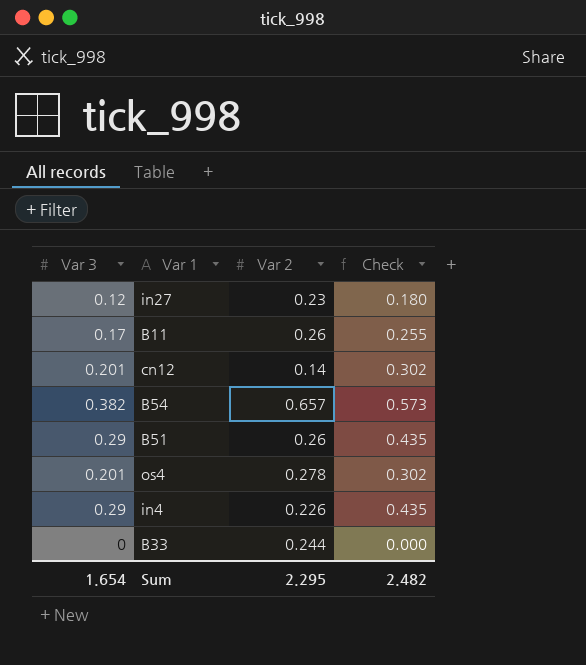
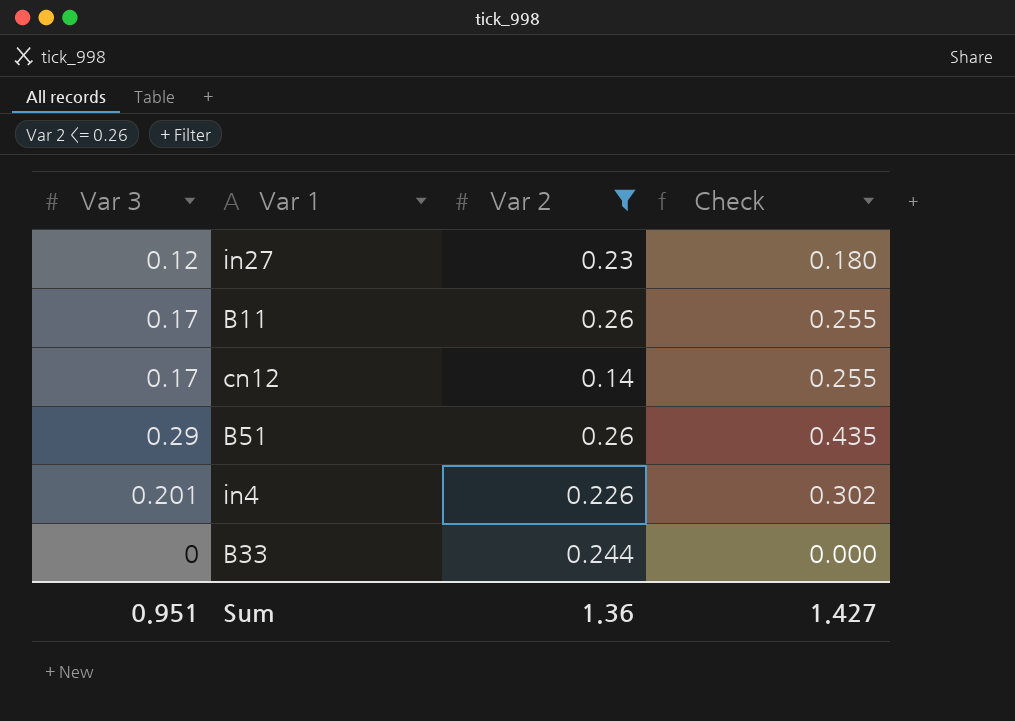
filter: none -> Var 2 <= 0.26
cn12 | Var 3: 0.201 -> 0.17
cn12 | Check: 0.302 -> 0.255
in4 | Var 3: 0.29 -> 0.201
in4 | Check: 0.435 -> 0.302
Sum | Var 3: 1.654 -> 0.951
Sum | Var 2: 2.295 -> 1.36
Sum | Check: 2.482 -> 1.427

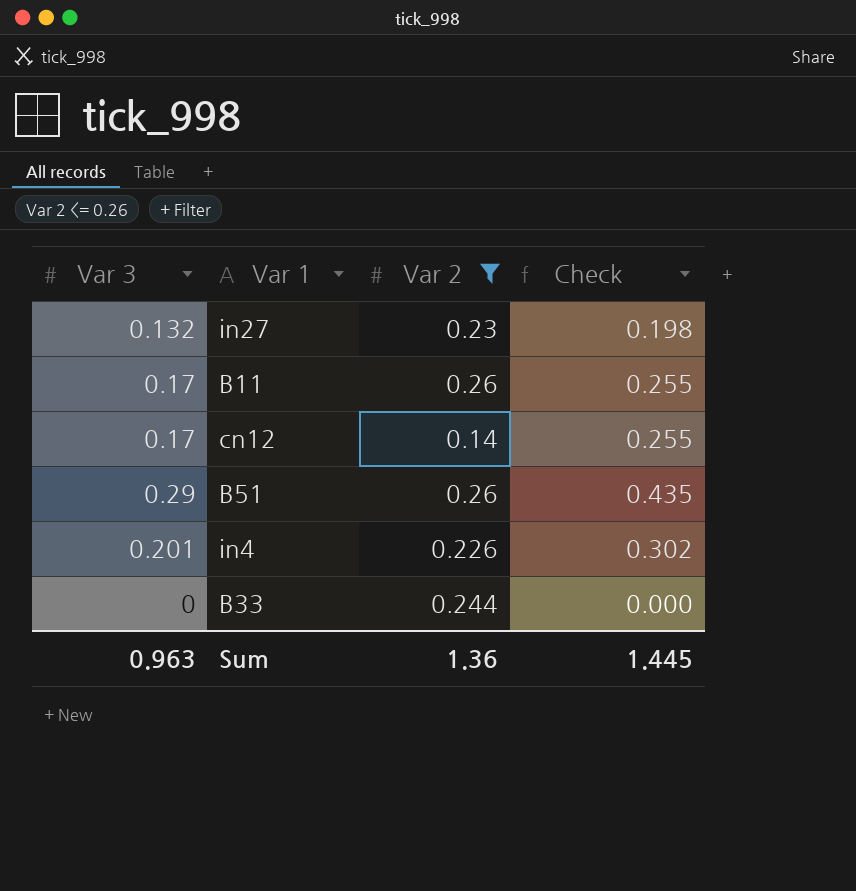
in27 | Var 3: 0.12 -> 0.132
in27 | Check: 0.180 -> 0.198
Sum | Var 3: 0.951 -> 0.963
Sum | Check: 1.427 -> 1.445

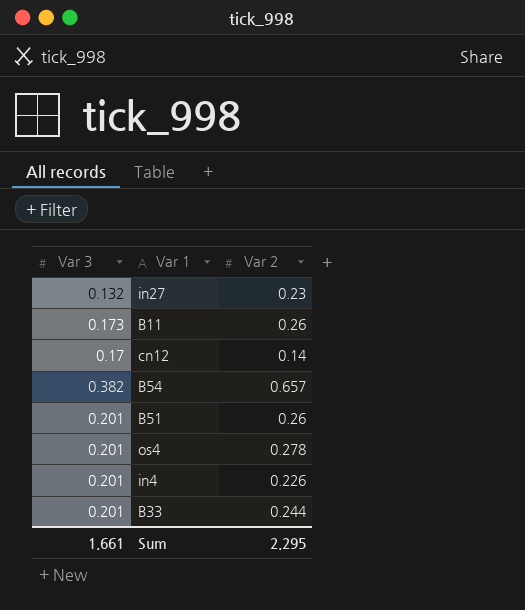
filter: Var 2 <= 0.26 -> none
column Check | formula: [Var 3] * 1.5 -> none
B11 | Var 3: 0.17 -> 0.173
B51 | Var 3: 0.29 -> 0.201
B33 | Var 3: 0 -> 0.201
Sum | Var 3: 0.963 -> 1.661
Sum | Var 2: 1.36 -> 2.295

